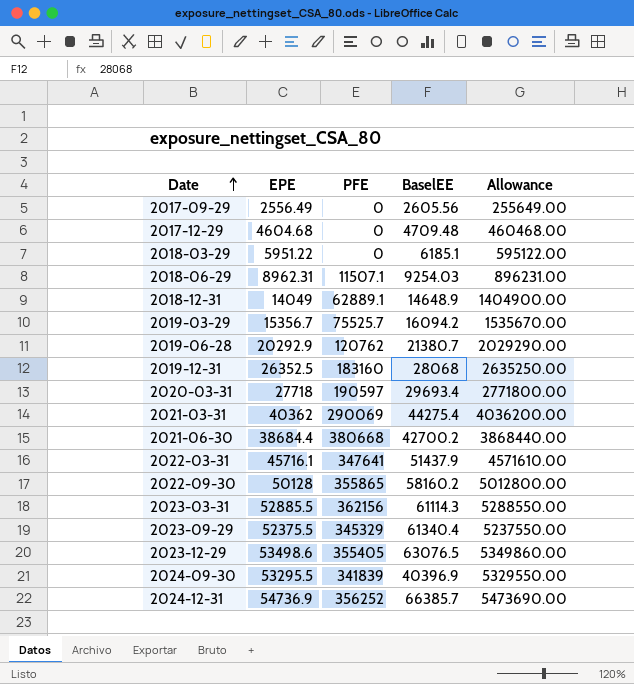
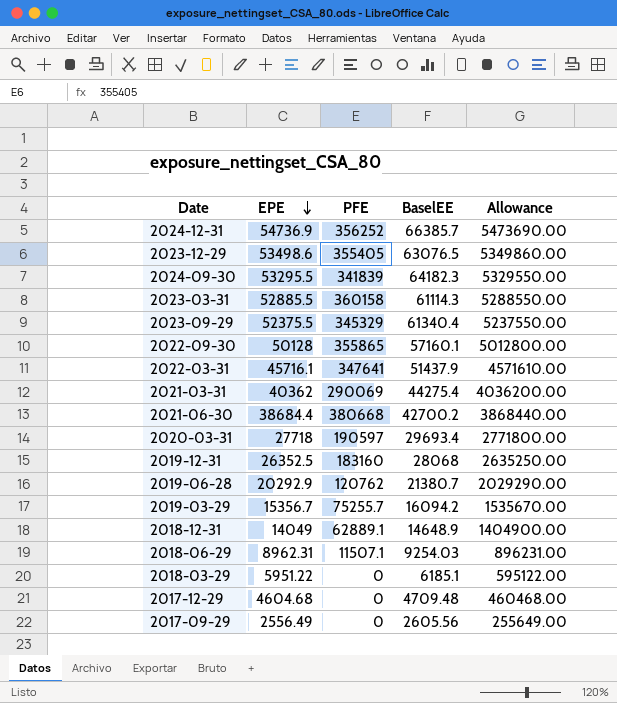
row order: Date ascending -> EPE descending
2024-09-30 | BaselEE: 40396.9 -> 64182.3
2023-03-31 | PFE: 362156 -> 360158
2022-09-30 | BaselEE: 58160.2 -> 57160.1
2019-03-29 | PFE: 75525.7 -> 75255.7

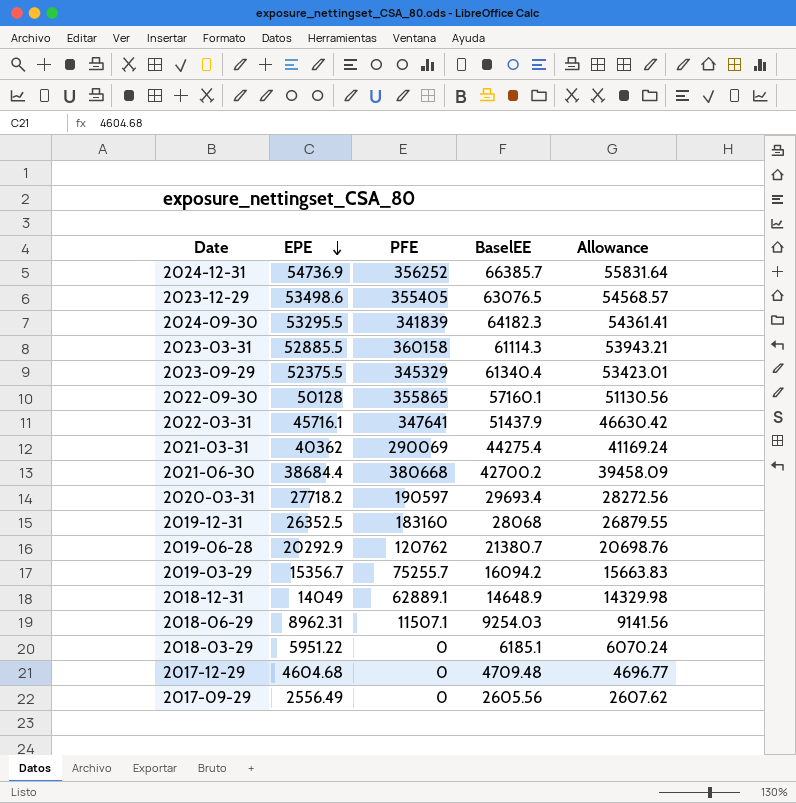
column Allowance | formula: [EPE] * 100 -> [EPE] * 1.02
2020-03-31 | EPE: 27718 -> 27718.2

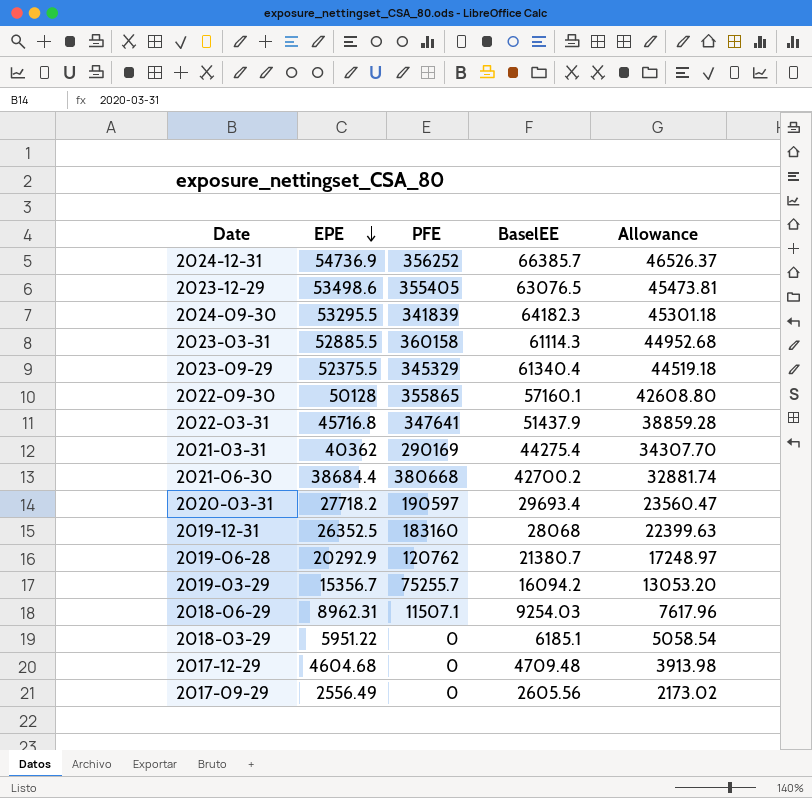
column Allowance | formula: [EPE] * 1.02 -> [EPE] * 0.85
row 2018-12-31: 14049 | 62889.1 | 14648.9 | 14329.98 -> none
2022-03-31 | EPE: 45716.1 -> 45716.8
2021-03-31 | PFE: 290069 -> 290169

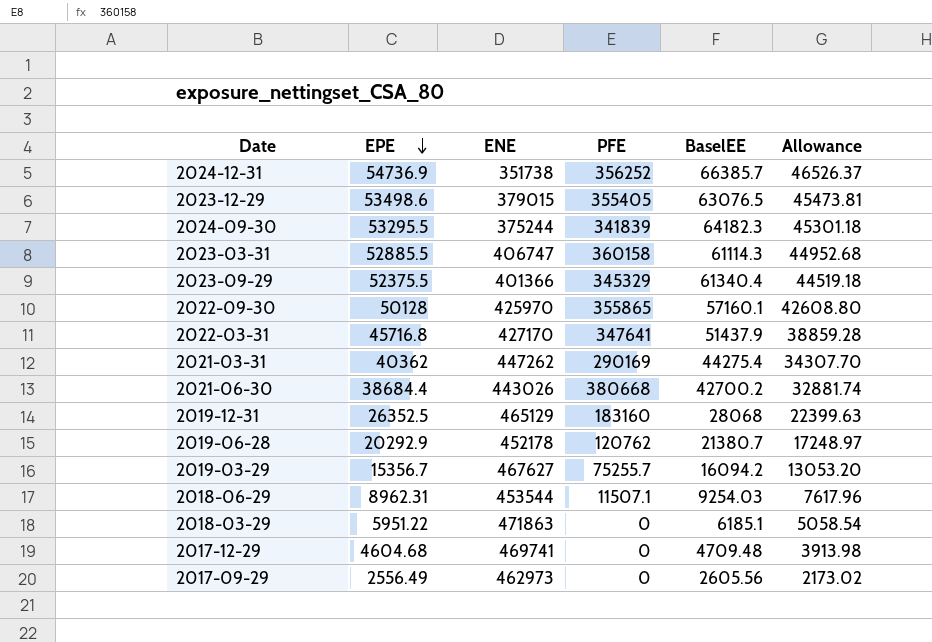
column ENE | position: none -> 3
row 2020-03-31: 27718.2 | 190597 | 29693.4 | 23560.47 -> none

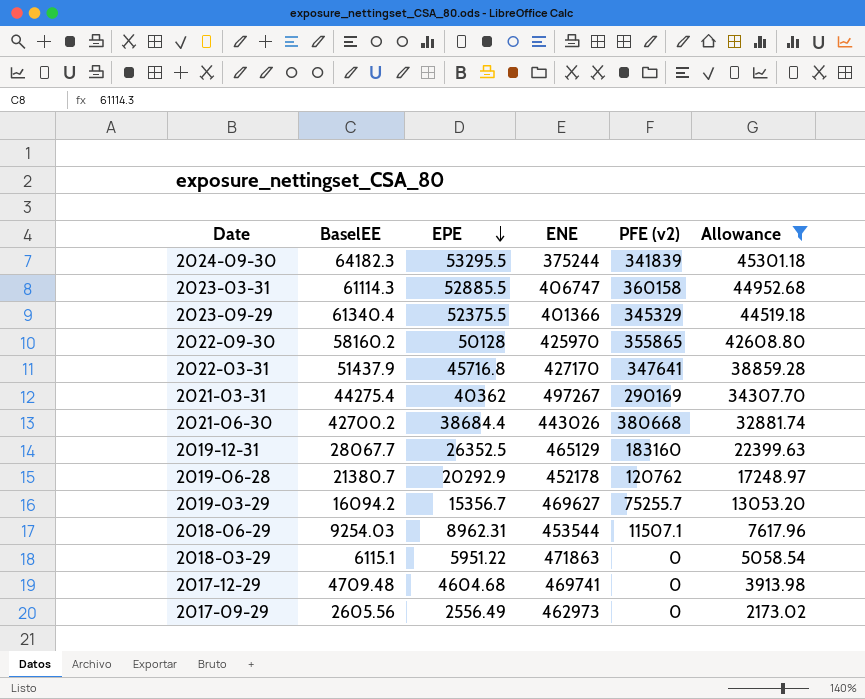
filter: none -> Allowance <= 45301.18
column BaselEE | position: 5 -> 2
column name: PFE -> PFE (v2)
2022-09-30 | BaselEE: 57160.1 -> 58160.2
2021-03-31 | ENE: 447262 -> 497267
2019-12-31 | BaselEE: 28068 -> 28067.7
2019-03-29 | ENE: 467627 -> 469627
2018-03-29 | BaselEE: 6185.1 -> 6115.1

